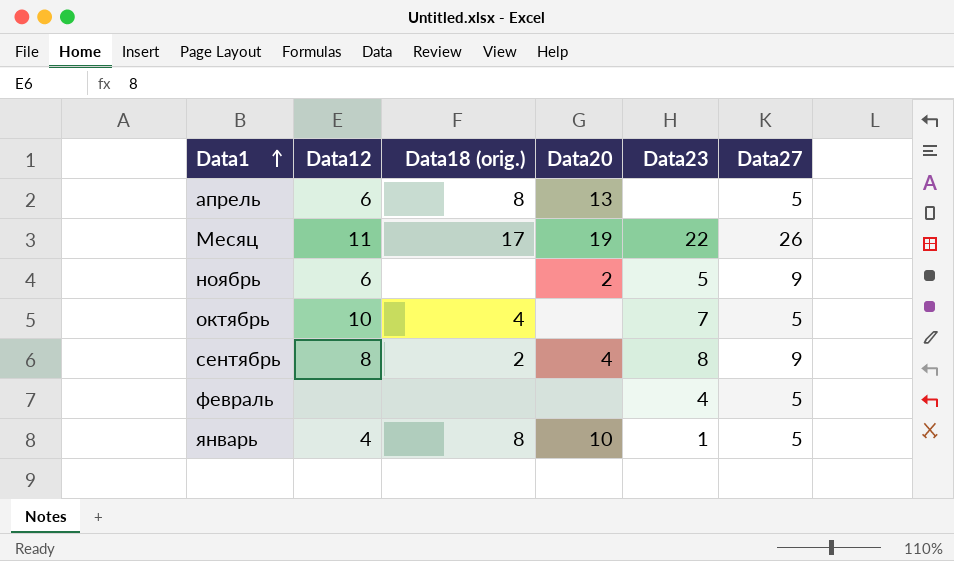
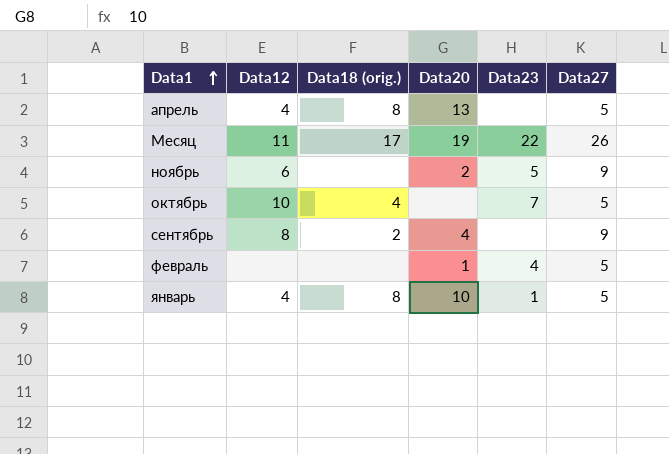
апрель | Data12: 6 -> 4
сентябрь | Data23: 8 -> none
февраль | Data20: none -> 1

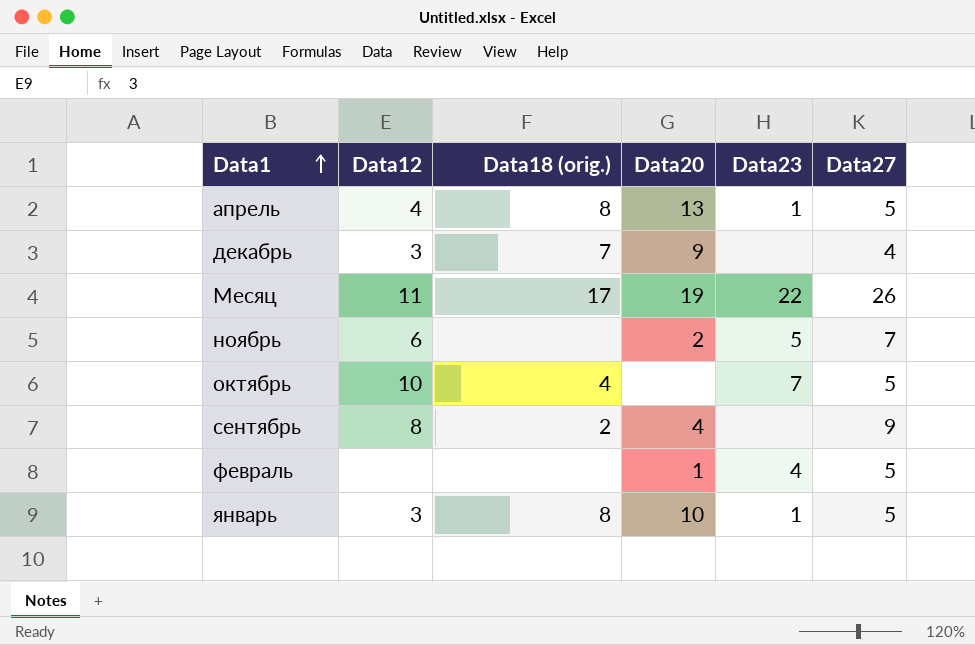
апрель | Data23: none -> 1
row декабрь: none -> 3 | 7 | 9 | none | 4
ноябрь | Data27: 9 -> 7
январь | Data12: 4 -> 3

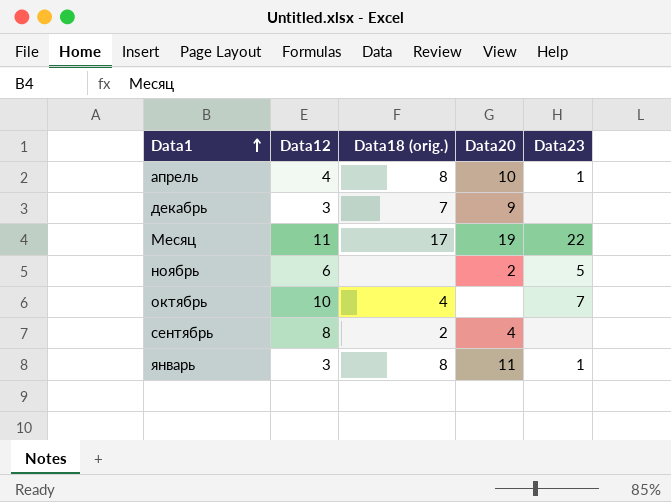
column Data27 | position: 6 -> none
row февраль: none | none | 1 | 4 | 5 -> none
апрель | Data20: 13 -> 10
январь | Data20: 10 -> 11

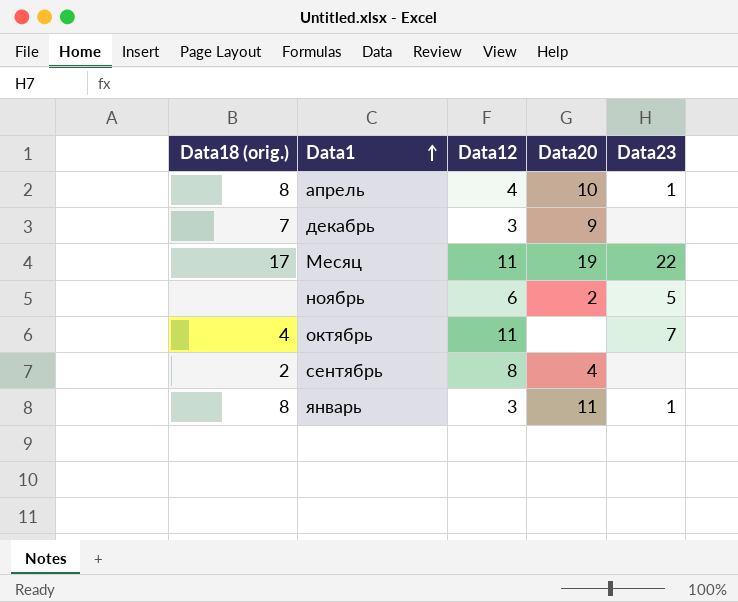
column Data18 (orig.) | position: 3 -> 1
октябрь | Data12: 10 -> 11

